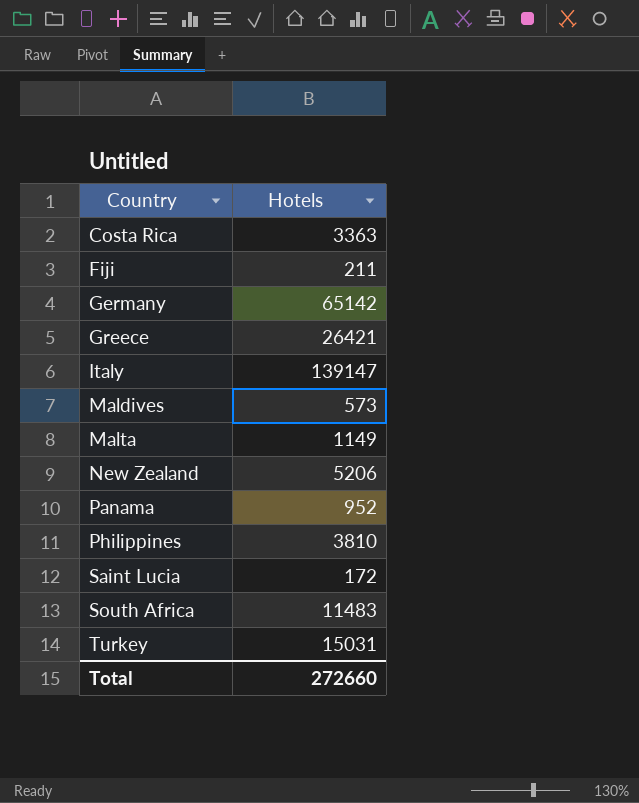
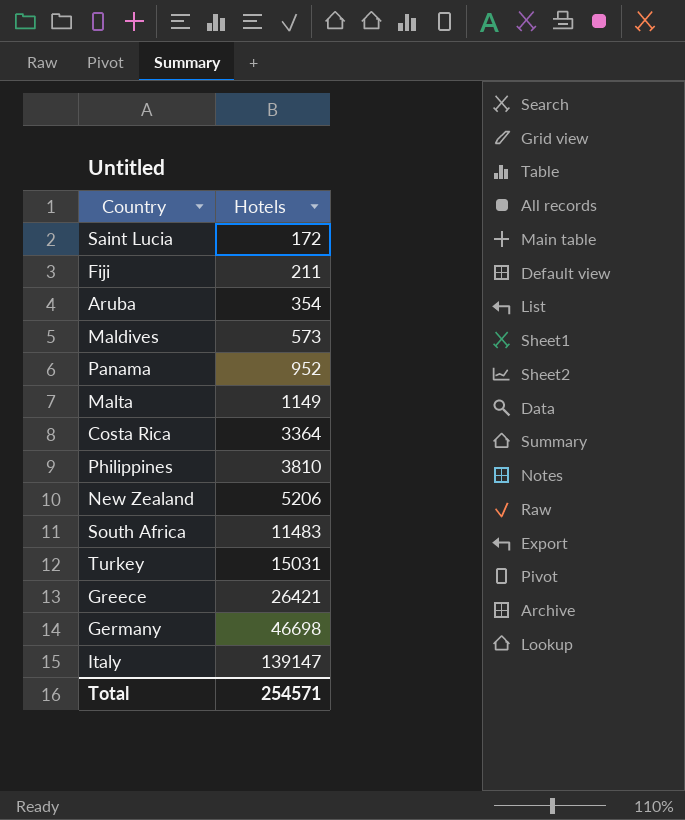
row order: Country ascending -> Hotels ascending
row Aruba: none -> 354
Costa Rica | Hotels: 3363 -> 3364
Germany | Hotels: 65142 -> 46698
Total | Hotels: 272660 -> 254571

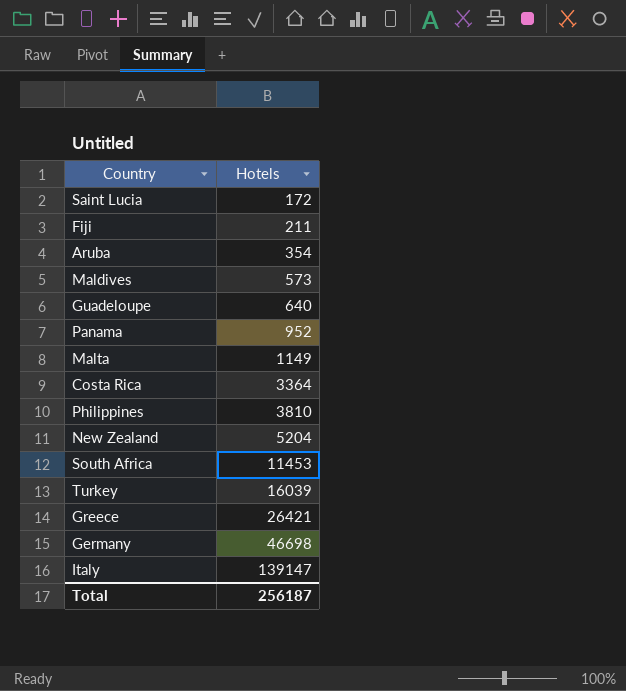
row Guadeloupe: none -> 640
New Zealand | Hotels: 5206 -> 5204
South Africa | Hotels: 11483 -> 11453
Turkey | Hotels: 15031 -> 16039
Total | Hotels: 254571 -> 256187

